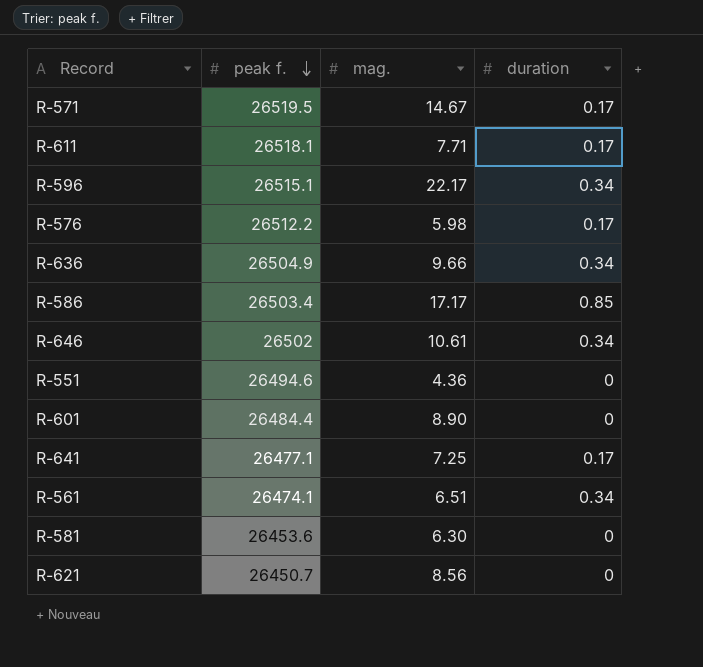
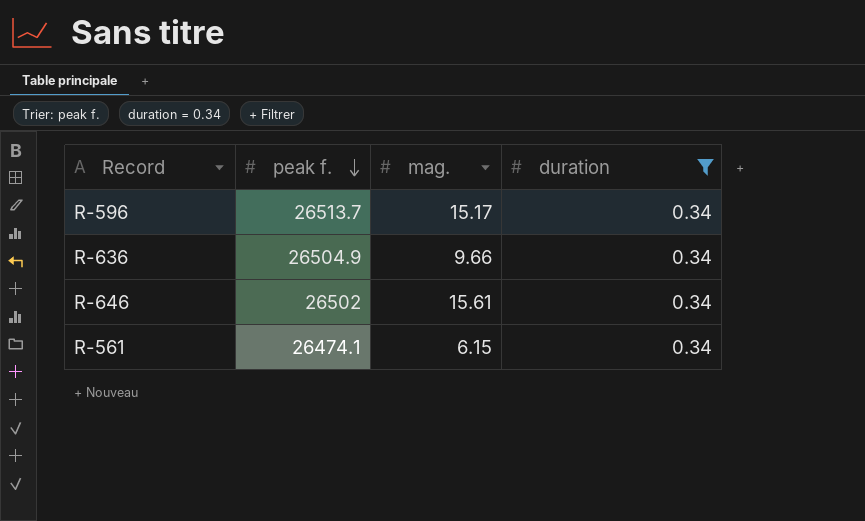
filter: none -> duration = 0.34
R-596 | peak f.: 26515.1 -> 26513.7
R-596 | mag.: 22.17 -> 15.17
R-646 | mag.: 10.61 -> 15.61
R-561 | mag.: 6.51 -> 6.15

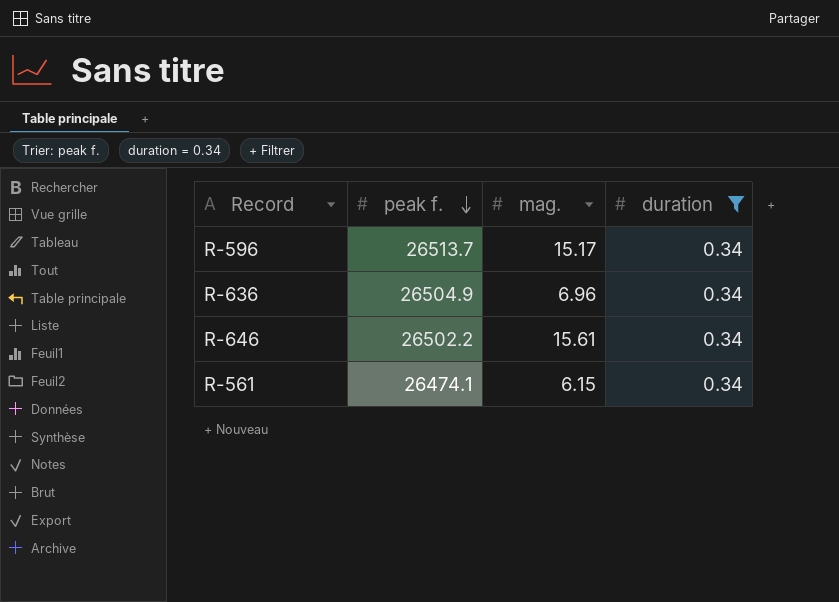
R-636 | mag.: 9.66 -> 6.96
R-646 | peak f.: 26502 -> 26502.2

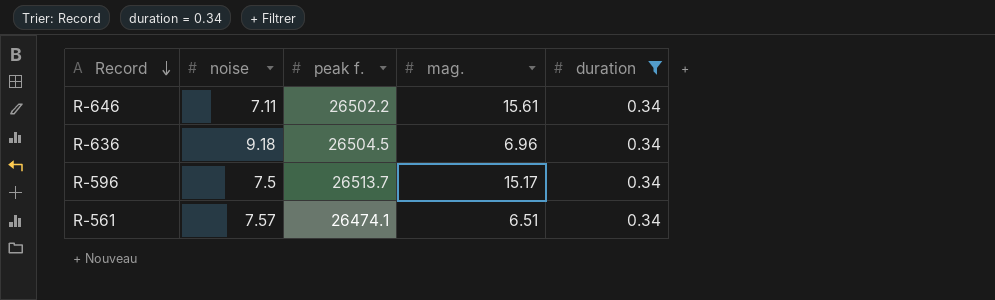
row order: peak f. descending -> Record descending
column noise | position: none -> 2
R-636 | peak f.: 26504.9 -> 26504.5
R-561 | mag.: 6.15 -> 6.51

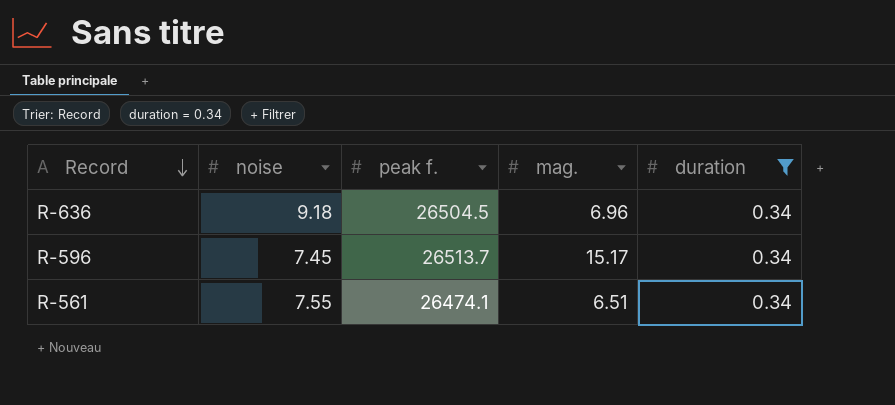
row R-646: 7.11 | 26502.2 | 15.61 | 0.34 -> none
R-596 | noise: 7.5 -> 7.45
R-561 | noise: 7.57 -> 7.55

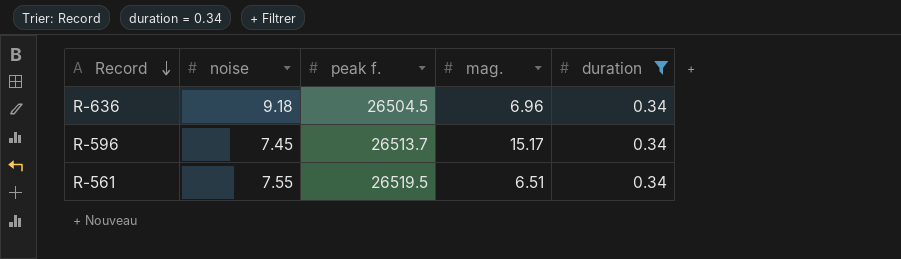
R-561 | peak f.: 26474.1 -> 26519.5

